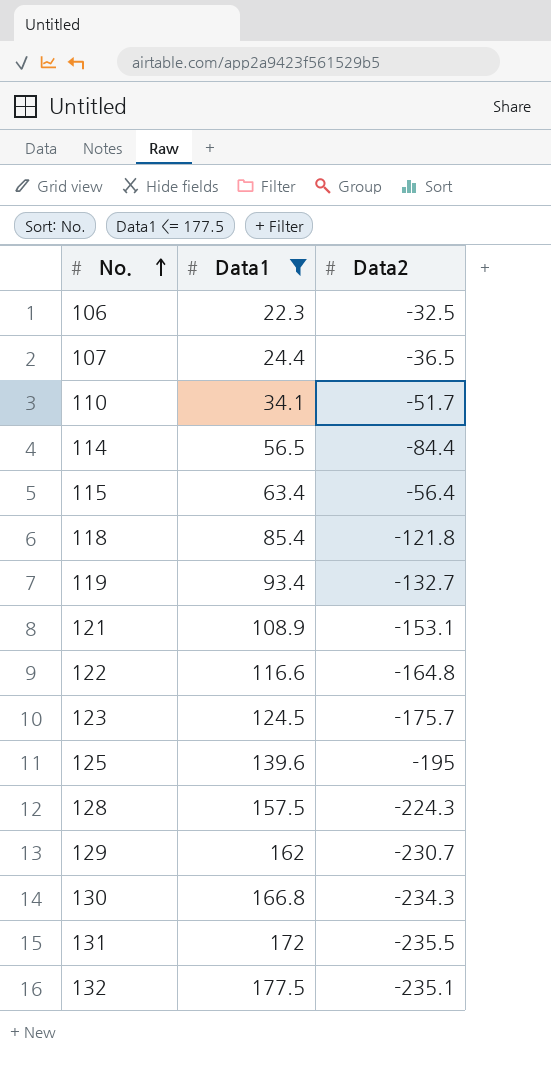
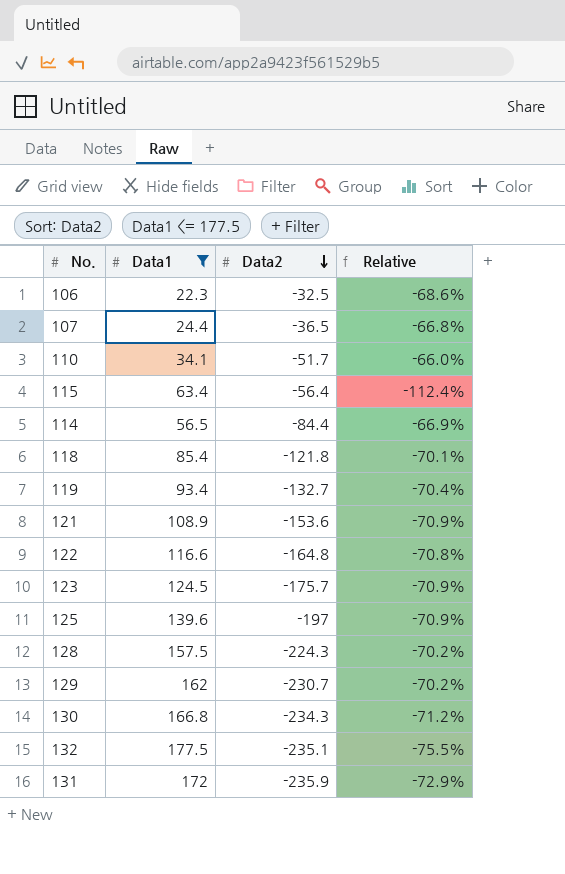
row order: No. ascending -> Data2 descending
column Relative | formula: none -> [Data1] / [Data2]
121 | Data2: -153.1 -> -153.6
125 | Data2: -195 -> -197
131 | Data2: -235.5 -> -235.9

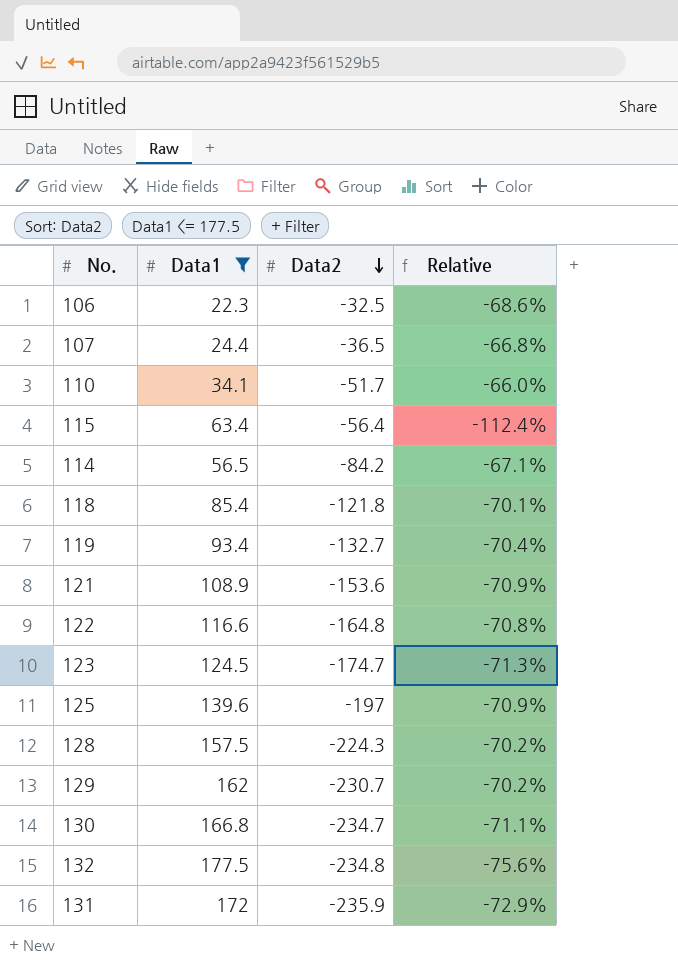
114 | Data2: -84.4 -> -84.2
114 | Relative: -66.9% -> -67.1%
123 | Data2: -175.7 -> -174.7
123 | Relative: -70.9% -> -71.3%
130 | Data2: -234.3 -> -234.7
130 | Relative: -71.2% -> -71.1%
132 | Data2: -235.1 -> -234.8
132 | Relative: -75.5% -> -75.6%

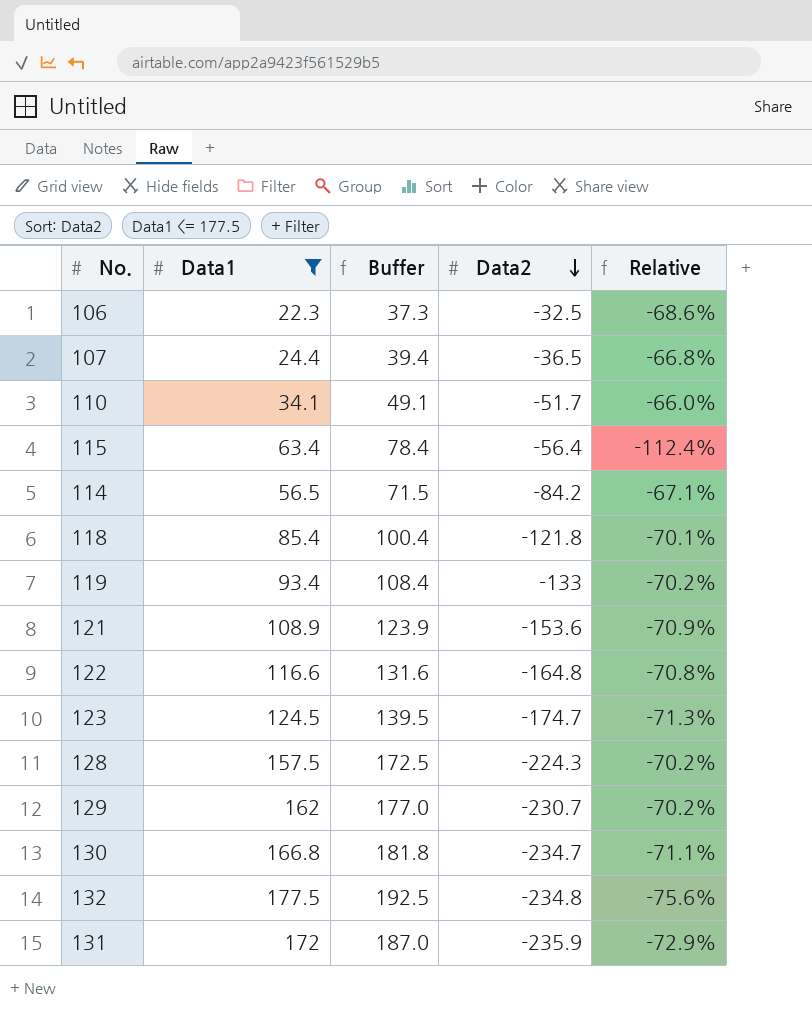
column Buffer | formula: none -> [Data1] + 15
row 125: 139.6 | -197 | -70.9% -> none
119 | Data2: -132.7 -> -133
119 | Relative: -70.4% -> -70.2%

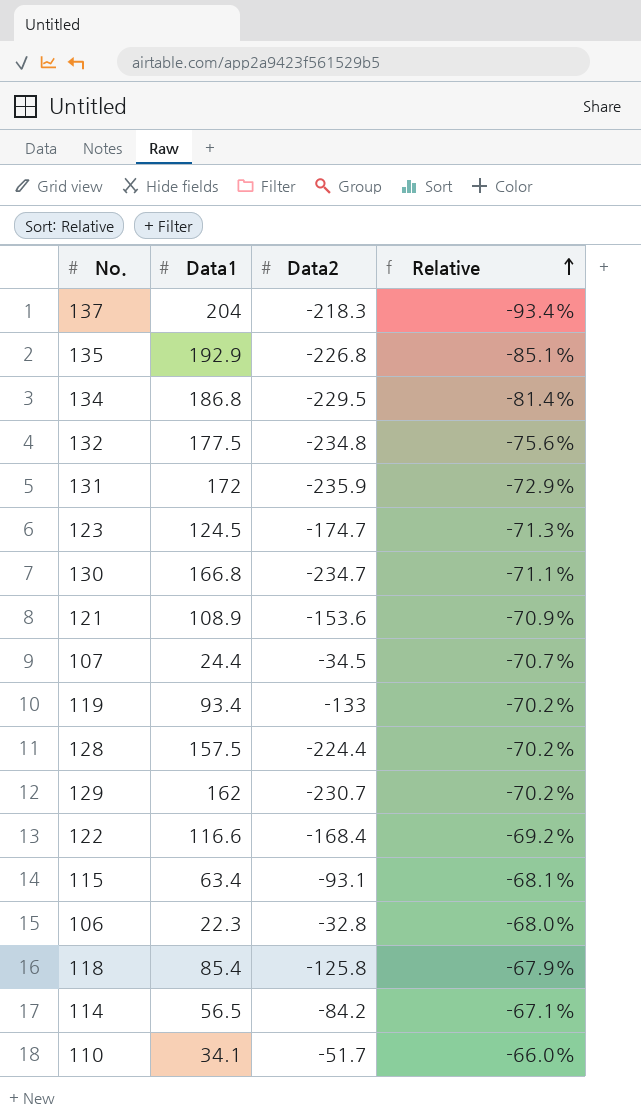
filter: Data1 <= 177.5 -> none
row order: Data2 descending -> Relative ascending
column Buffer | formula: [Data1] + 15 -> none
107 | Data2: -36.5 -> -34.5
107 | Relative: -66.8% -> -70.7%
128 | Data2: -224.3 -> -224.4
122 | Data2: -164.8 -> -168.4
122 | Relative: -70.8% -> -69.2%
115 | Data2: -56.4 -> -93.1
115 | Relative: -112.4% -> -68.1%
106 | Data2: -32.5 -> -32.8
106 | Relative: -68.6% -> -68.0%
118 | Data2: -121.8 -> -125.8
118 | Relative: -70.1% -> -67.9%

